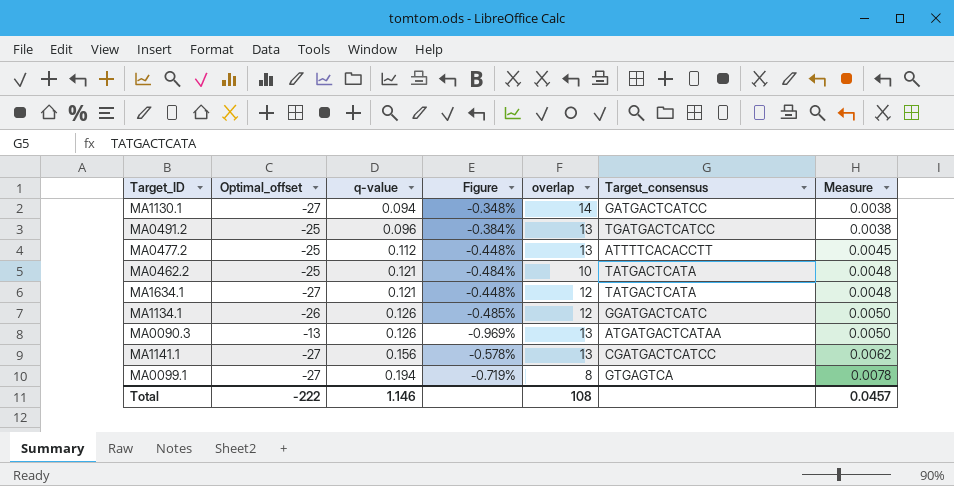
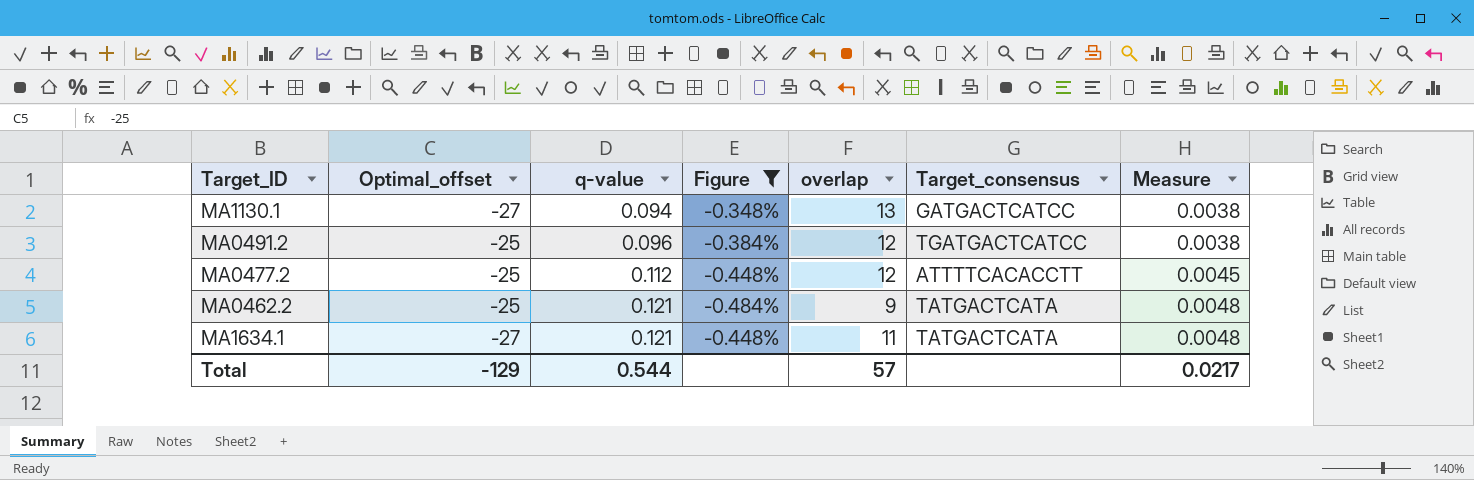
filter: none -> Figure >= -0.484%
MA1130.1 | overlap: 14 -> 13
MA0491.2 | overlap: 13 -> 12
MA0477.2 | overlap: 13 -> 12
MA0462.2 | overlap: 10 -> 9
MA1634.1 | overlap: 12 -> 11
Total | Optimal_offset: -222 -> -129
Total | q-value: 1.146 -> 0.544
Total | overlap: 108 -> 57
Total | Measure: 0.0457 -> 0.0217

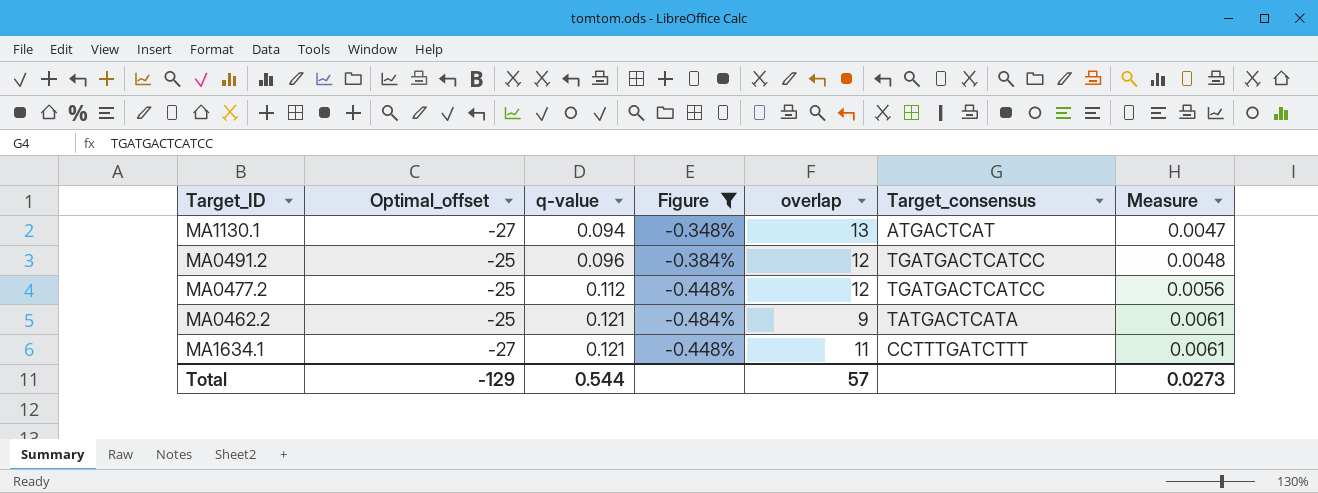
column Measure | formula: [q-value] * 0.04 -> [q-value] * 0.05
MA1130.1 | Target_consensus: GATGACTCATCC -> ATGACTCAT
MA0477.2 | Target_consensus: ATTTTCACACCTT -> TGATGACTCATCC
MA1634.1 | Target_consensus: TATGACTCATA -> CCTTTGATCTTT
Total | Measure: 0.0217 -> 0.0273

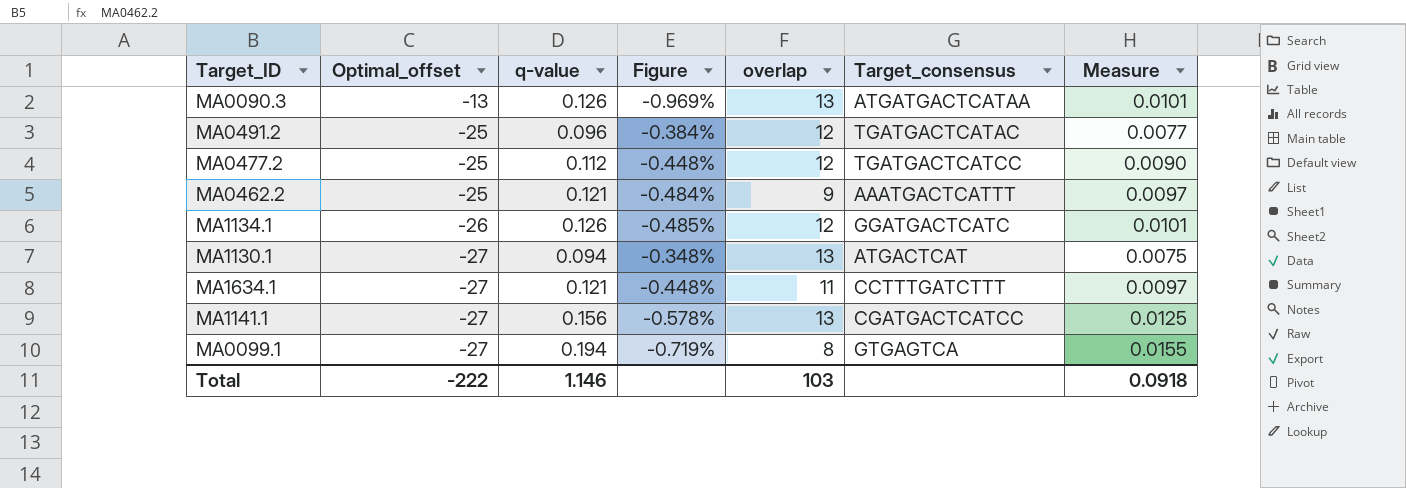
filter: Figure >= -0.484% -> none
row order: q-value ascending -> Optimal_offset descending
column Measure | formula: [q-value] * 0.05 -> [q-value] * 0.08
MA0491.2 | Target_consensus: TGATGACTCATCC -> TGATGACTCATAC
MA0462.2 | Target_consensus: TATGACTCATA -> AAATGACTCATTT
Total | Optimal_offset: -129 -> -222
Total | q-value: 0.544 -> 1.146
Total | overlap: 57 -> 103
Total | Measure: 0.0273 -> 0.0918

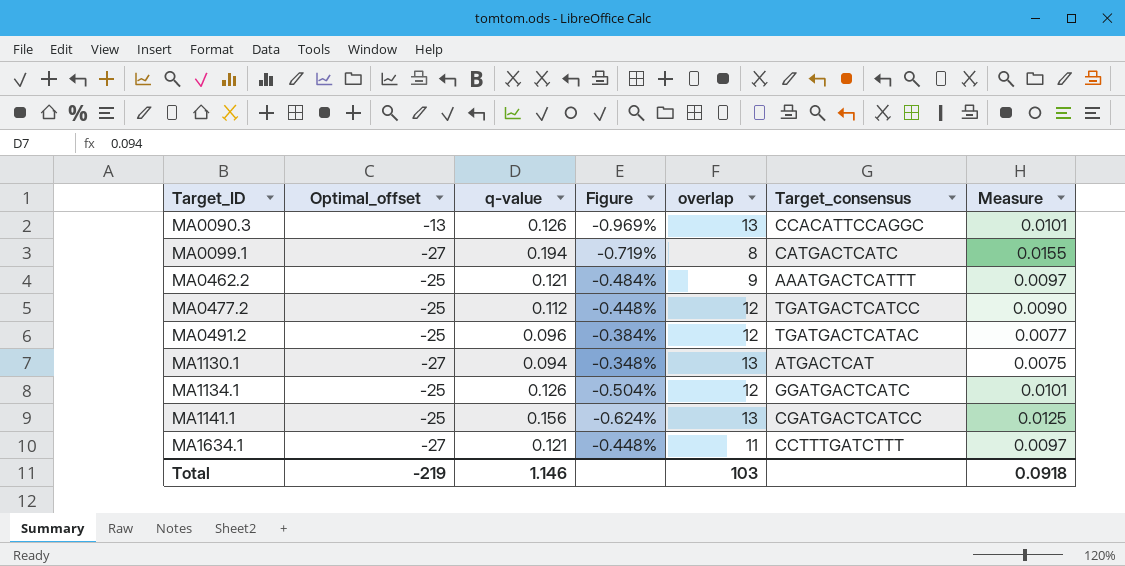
row order: Optimal_offset descending -> Target_ID ascending
MA0090.3 | Target_consensus: ATGATGACTCATAA -> CCACATTCCAGGC
MA0099.1 | Target_consensus: GTGAGTCA -> CATGACTCATC
MA1134.1 | Optimal_offset: -26 -> -25
MA1134.1 | Figure: -0.485% -> -0.504%
MA1141.1 | Optimal_offset: -27 -> -25
MA1141.1 | Figure: -0.578% -> -0.624%
Total | Optimal_offset: -222 -> -219

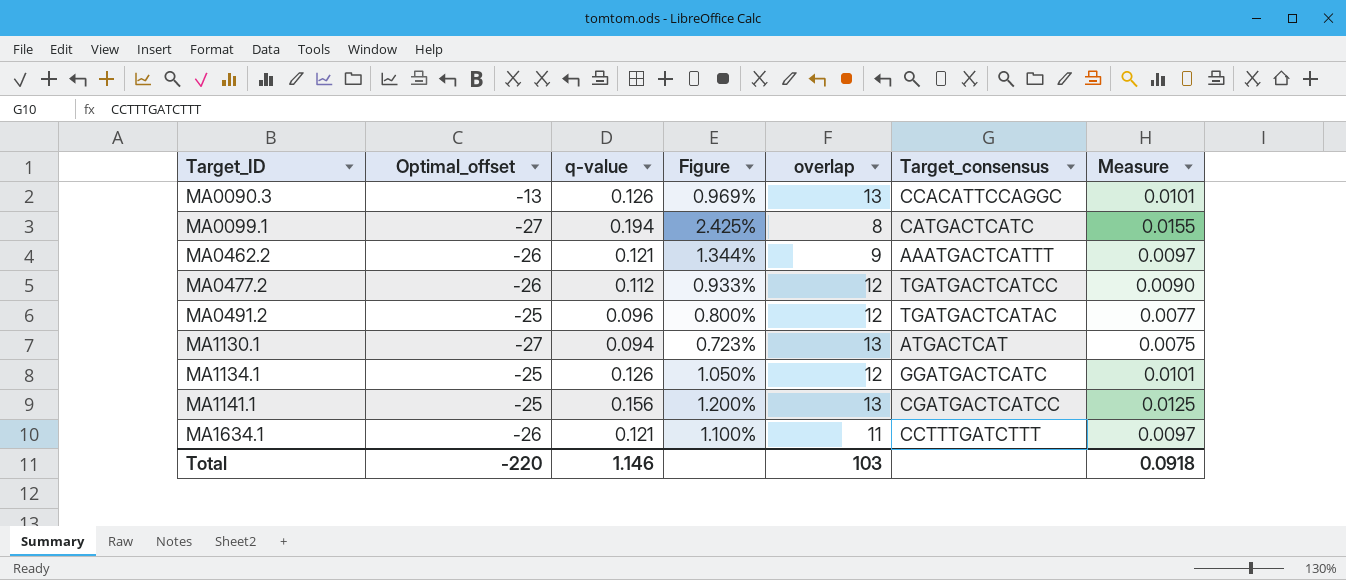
column Figure | formula: [q-value] / [Optimal_offset] -> [q-value] / [overlap]
MA0462.2 | Optimal_offset: -25 -> -26
MA0477.2 | Optimal_offset: -25 -> -26
MA1634.1 | Optimal_offset: -27 -> -26
Total | Optimal_offset: -219 -> -220

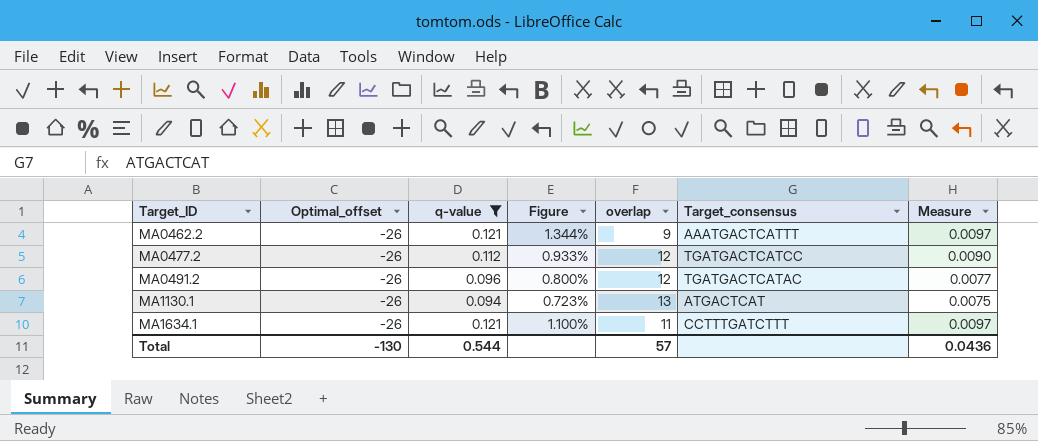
filter: none -> q-value <= 0.121
MA0491.2 | Optimal_offset: -25 -> -26
MA1130.1 | Optimal_offset: -27 -> -26
Total | Optimal_offset: -220 -> -130
Total | q-value: 1.146 -> 0.544
Total | overlap: 103 -> 57
Total | Measure: 0.0918 -> 0.0436

